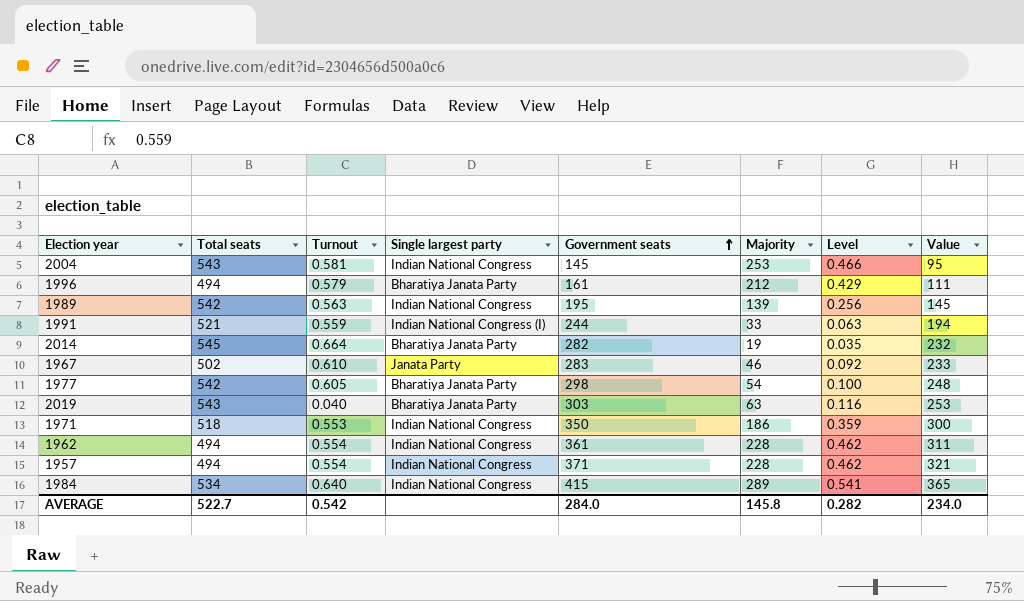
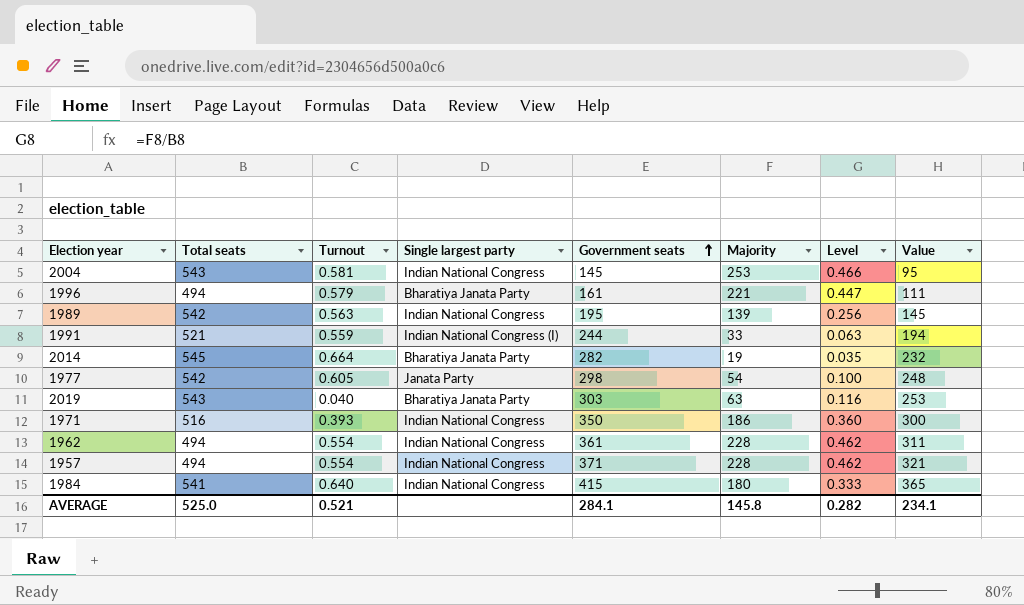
row 1967: 502 | 0.610 | Janata Party | 283 | 46 | 0.092 | 233 -> none
1996 | Majority: 212 -> 221
1996 | Level: 0.429 -> 0.447
1977 | Single largest party: Bharatiya Janata Party -> Janata Party
1971 | Total seats: 518 -> 516
1971 | Turnout: 0.553 -> 0.393
1971 | Level: 0.359 -> 0.360
1984 | Total seats: 534 -> 541
1984 | Majority: 289 -> 180
1984 | Level: 0.541 -> 0.333
AVERAGE | Total seats: 522.7 -> 525.0
AVERAGE | Turnout: 0.542 -> 0.521
AVERAGE | Government seats: 284.0 -> 284.1
AVERAGE | Value: 234.0 -> 234.1

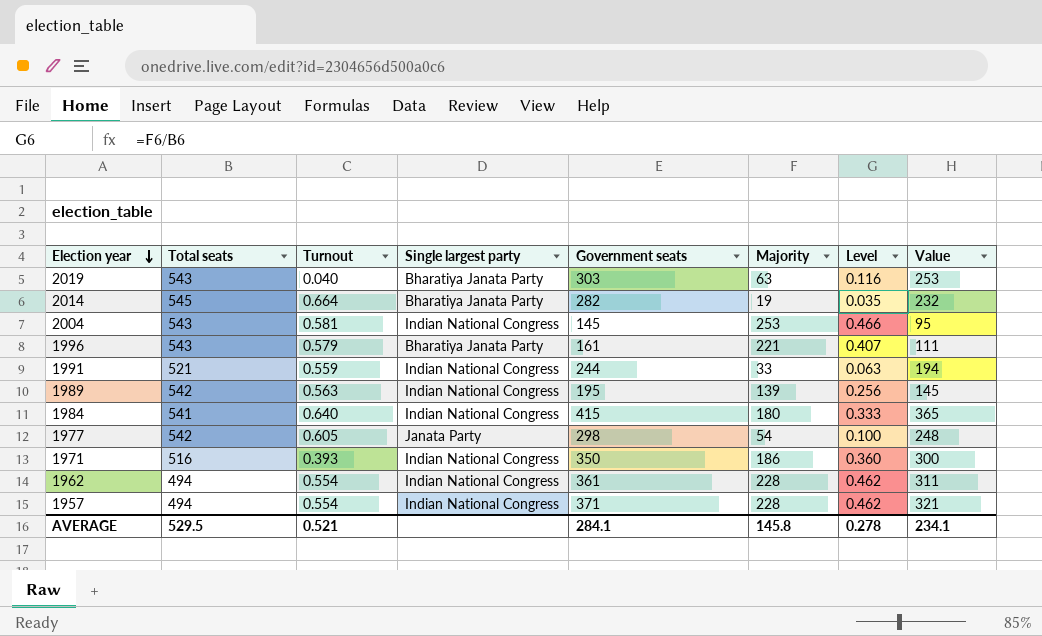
row order: Government seats ascending -> Election year descending
1996 | Total seats: 494 -> 543
1996 | Level: 0.447 -> 0.407
1991 | Single largest party: Indian National Congress (I) -> Indian National Congress
AVERAGE | Total seats: 525.0 -> 529.5
AVERAGE | Level: 0.282 -> 0.278

